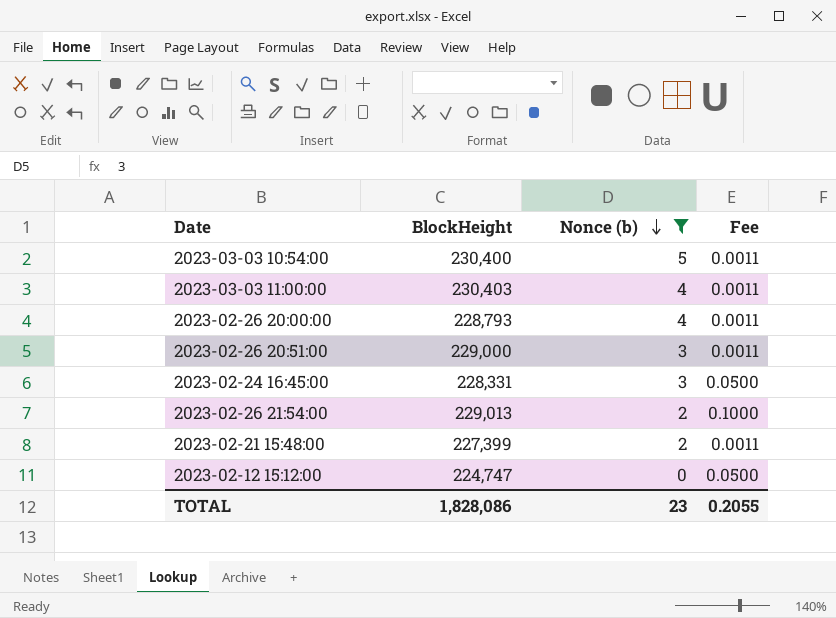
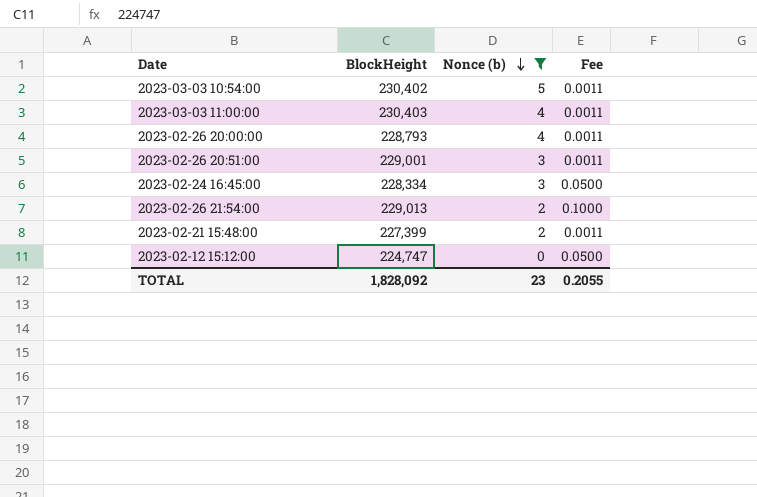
2023-03-03 10:54:00 | BlockHeight: 230,400 -> 230,402
2023-02-26 20:51:00 | BlockHeight: 229,000 -> 229,001
2023-02-24 16:45:00 | BlockHeight: 228,331 -> 228,334
TOTAL | BlockHeight: 1,828,086 -> 1,828,092

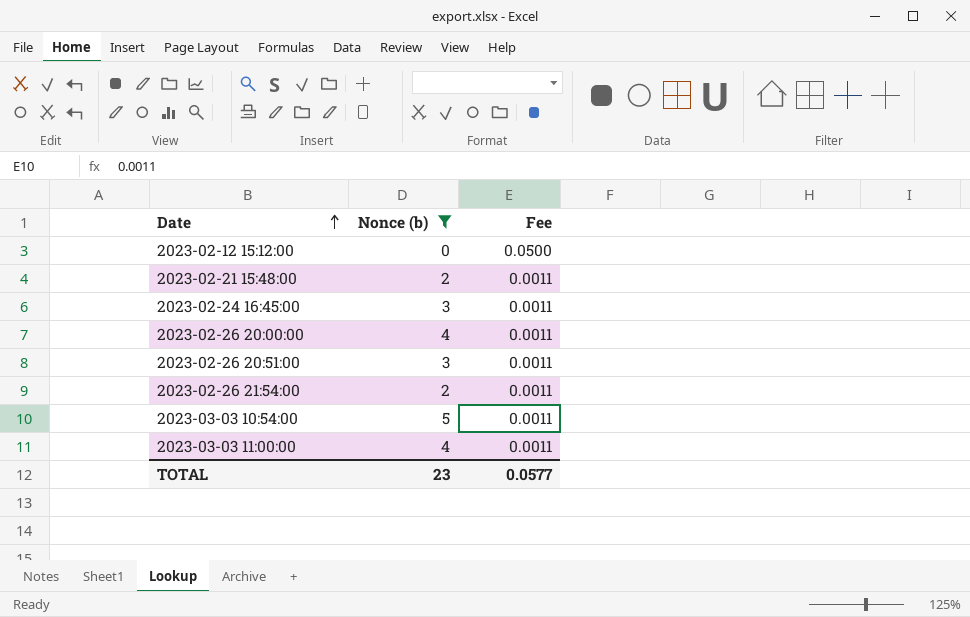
row order: Nonce (b) descending -> Date ascending
column BlockHeight | position: 2 -> none
2023-02-24 16:45:00 | Fee: 0.0500 -> 0.0011
2023-02-26 21:54:00 | Fee: 0.1000 -> 0.0011
TOTAL | Fee: 0.2055 -> 0.0577

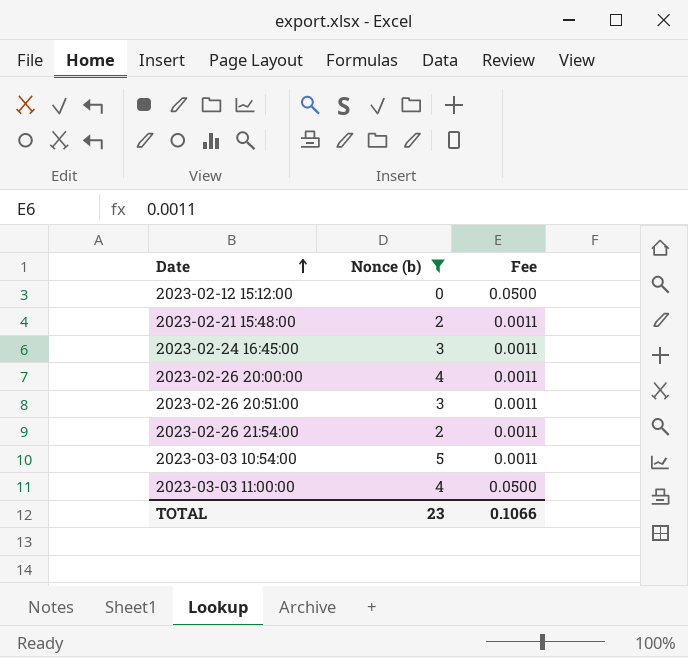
2023-03-03 11:00:00 | Fee: 0.0011 -> 0.0500
TOTAL | Fee: 0.0577 -> 0.1066

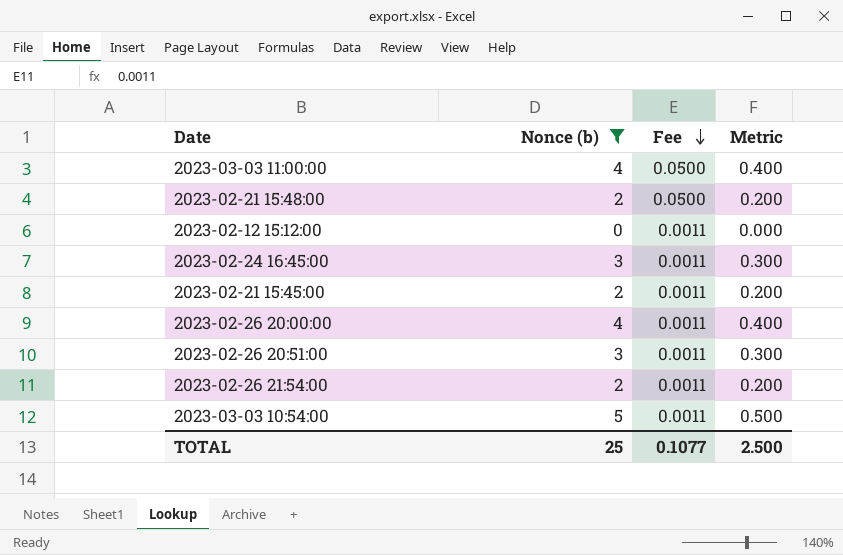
row order: Date ascending -> Fee descending
column Metric | formula: none -> [Nonce (b)] * 0.1
2023-02-21 15:48:00 | Fee: 0.0011 -> 0.0500
2023-02-12 15:12:00 | Fee: 0.0500 -> 0.0011
row 2023-02-21 15:45:00: none -> 2 | 0.0011 | 0.200
TOTAL | Nonce (b): 23 -> 25
TOTAL | Fee: 0.1066 -> 0.1077

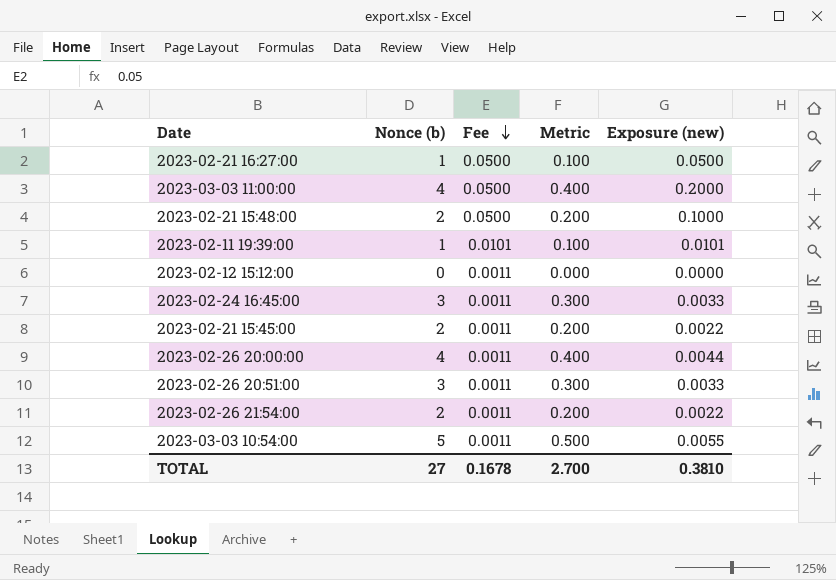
filter: Nonce (b) != 1 -> none
column Exposure (new) | formula: none -> [Nonce (b)] * [Fee]
TOTAL | Nonce (b): 25 -> 27
TOTAL | Fee: 0.1077 -> 0.1678
TOTAL | Metric: 2.500 -> 2.700

